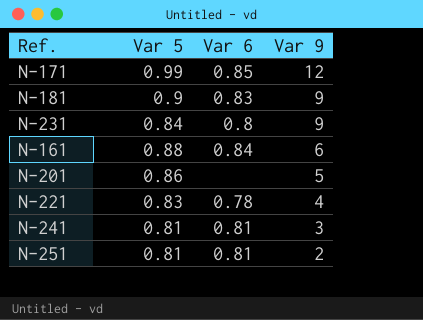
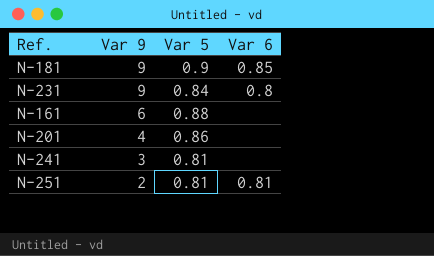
column Var 9 | position: 4 -> 2
row N-171: 0.99 | 0.85 | 12 -> none
row N-221: 0.83 | 0.78 | 4 -> none
N-181 | Var 6: 0.83 -> 0.85
N-161 | Var 6: 0.84 -> none
N-201 | Var 9: 5 -> 4
N-241 | Var 6: 0.81 -> none

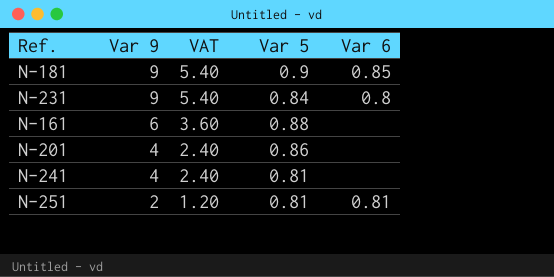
column VAT | formula: none -> [Var 9] * 0.6
N-241 | Var 9: 3 -> 4

